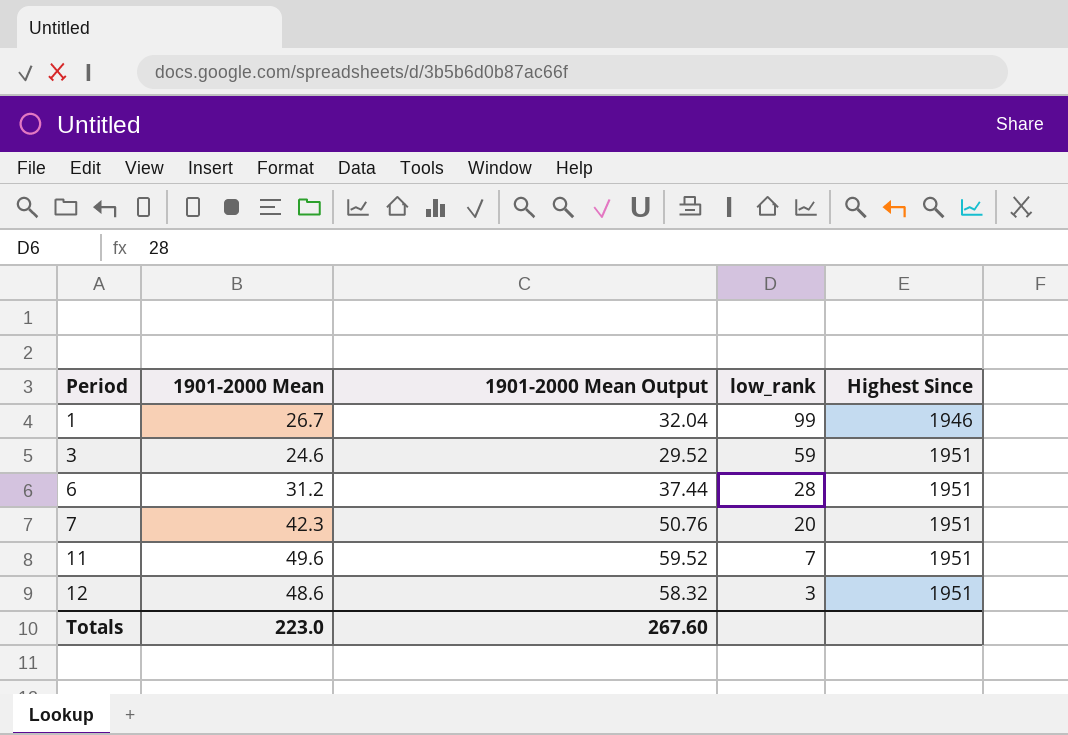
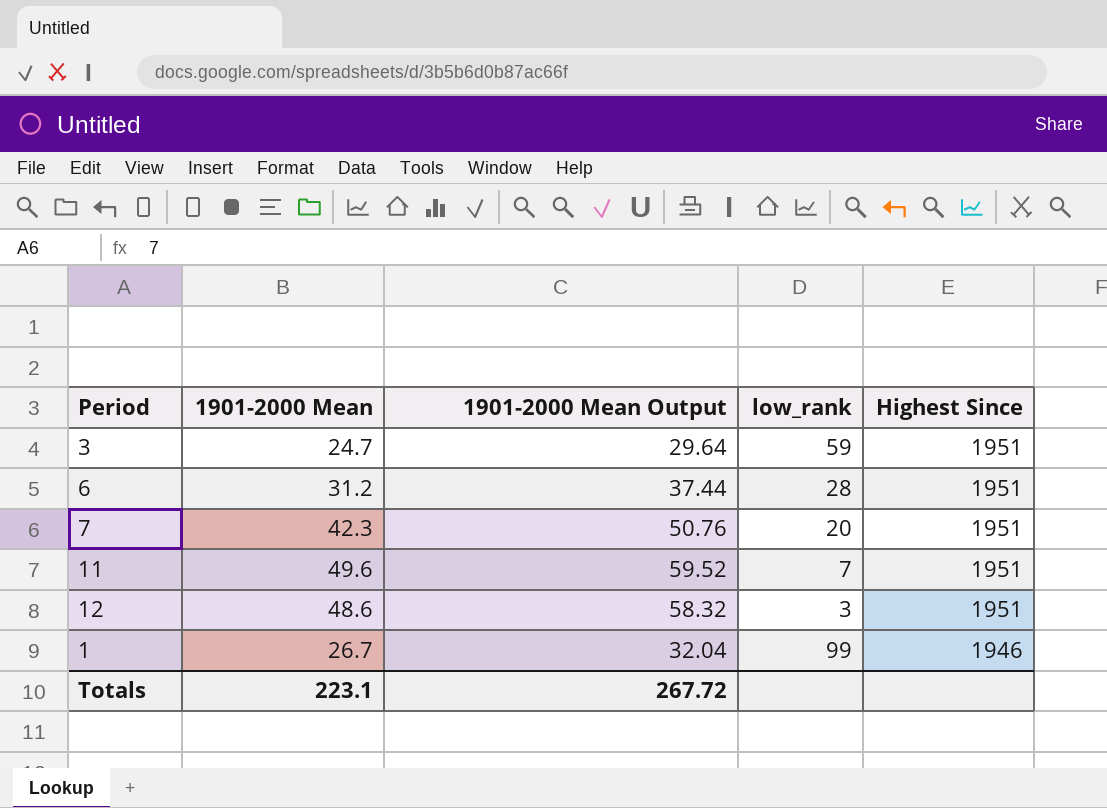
row order: Period ascending -> Highest Since descending
3 | 1901-2000 Mean: 24.6 -> 24.7
3 | 1901-2000 Mean Output: 29.52 -> 29.64
Totals | 1901-2000 Mean: 223.0 -> 223.1
Totals | 1901-2000 Mean Output: 267.60 -> 267.72

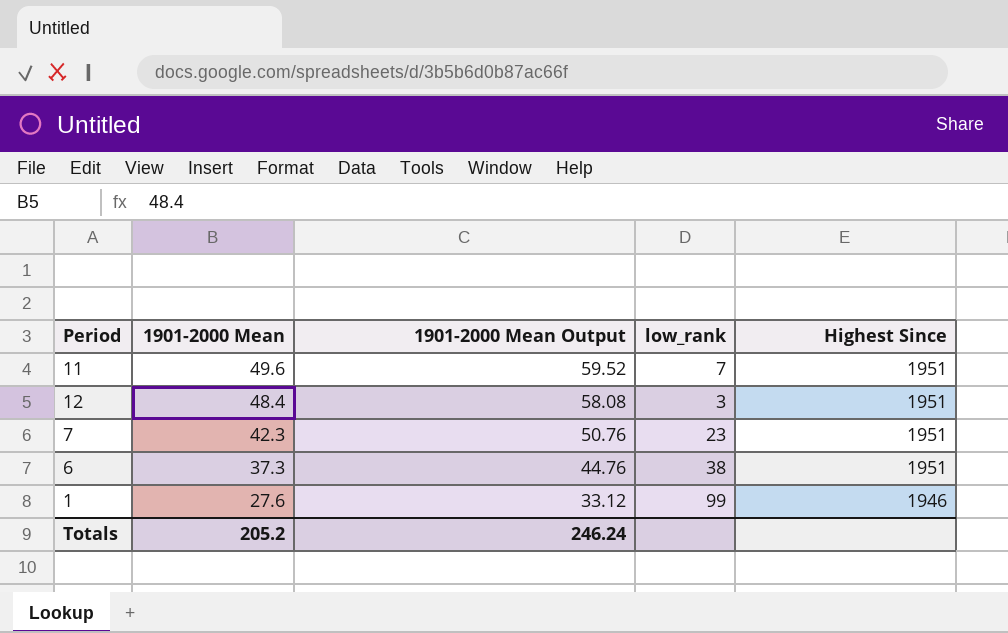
row order: Highest Since descending -> 1901-2000 Mean descending
row 3: 24.7 | 29.64 | 59 | 1951 -> none
12 | 1901-2000 Mean: 48.6 -> 48.4
12 | 1901-2000 Mean Output: 58.32 -> 58.08
7 | low_rank: 20 -> 23
6 | 1901-2000 Mean: 31.2 -> 37.3
6 | 1901-2000 Mean Output: 37.44 -> 44.76
6 | low_rank: 28 -> 38
1 | 1901-2000 Mean: 26.7 -> 27.6
1 | 1901-2000 Mean Output: 32.04 -> 33.12
Totals | 1901-2000 Mean: 223.1 -> 205.2
Totals | 1901-2000 Mean Output: 267.72 -> 246.24

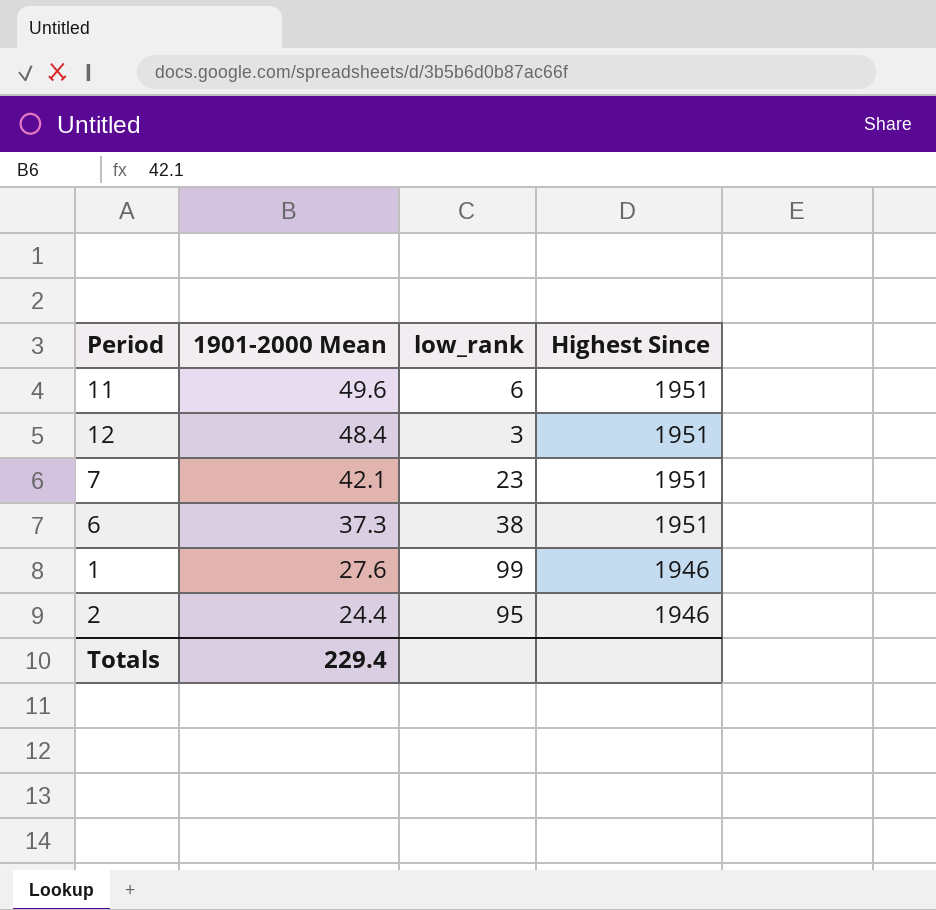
column 1901-2000 Mean Output | formula: [1901-2000 Mean] * 1.2 -> none
11 | low_rank: 7 -> 6
7 | 1901-2000 Mean: 42.3 -> 42.1
row 2: none -> 24.4 | 95 | 1946
Totals | 1901-2000 Mean: 205.2 -> 229.4

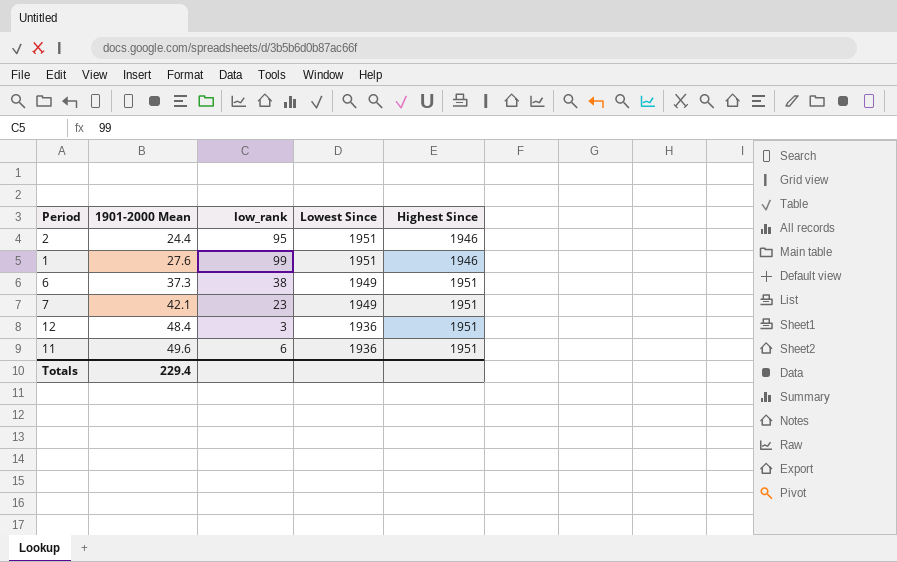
row order: 1901-2000 Mean descending -> 1901-2000 Mean ascending
column Lowest Since | position: none -> 4

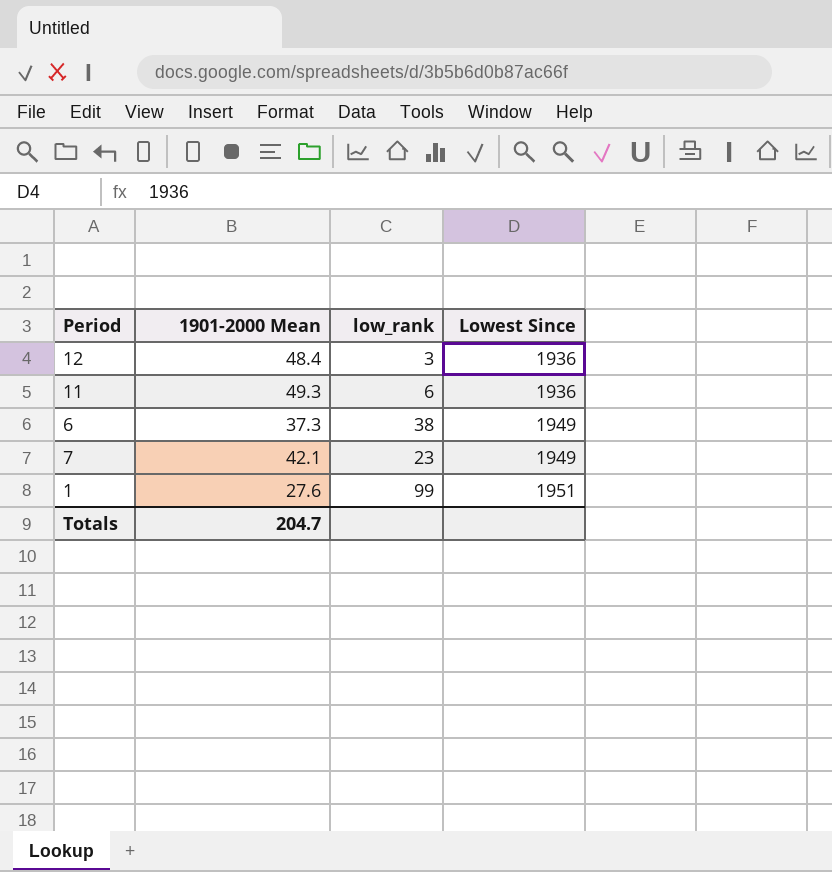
row order: 1901-2000 Mean ascending -> Lowest Since ascending
column Highest Since | position: 5 -> none
row 2: 24.4 | 95 | 1951 | 1946 -> none
11 | 1901-2000 Mean: 49.6 -> 49.3
Totals | 1901-2000 Mean: 229.4 -> 204.7

